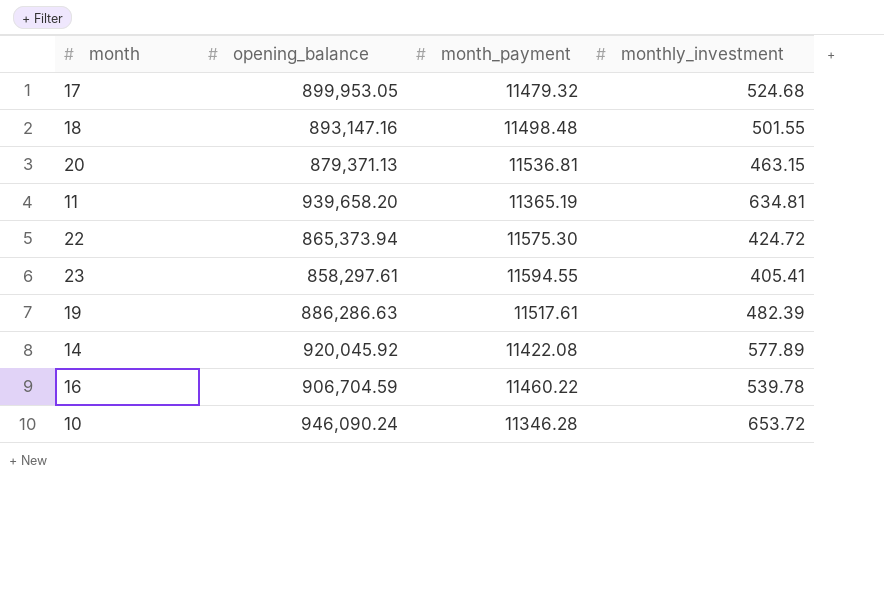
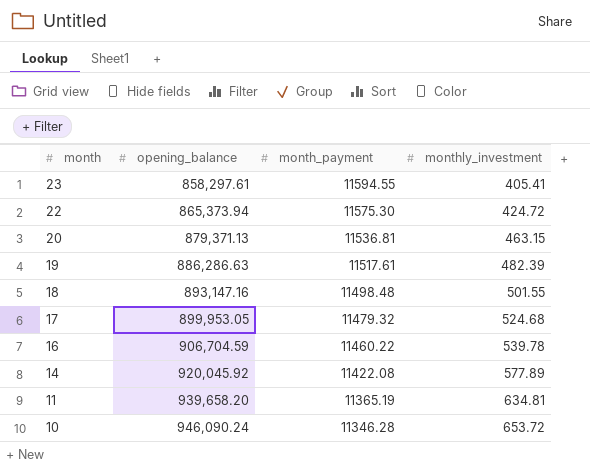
row order: none -> month descending

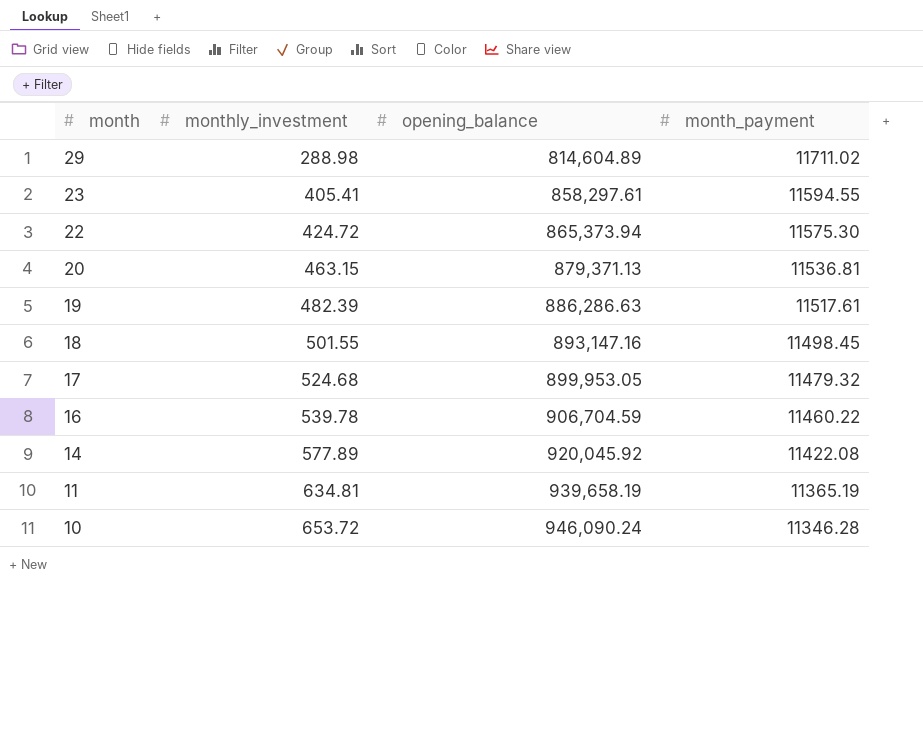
column monthly_investment | position: 4 -> 2
row 29: none -> 288.98 | 814,604.89 | 11711.02
18 | month_payment: 11498.48 -> 11498.45
11 | opening_balance: 939,658.20 -> 939,658.19

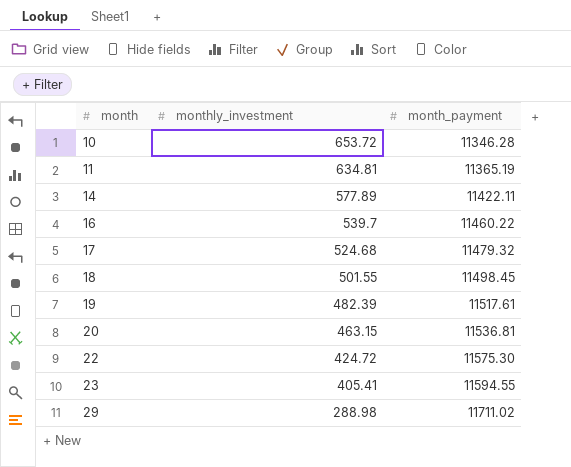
row order: month descending -> month ascending
column opening_balance | position: 3 -> none
14 | month_payment: 11422.08 -> 11422.11
16 | monthly_investment: 539.78 -> 539.7

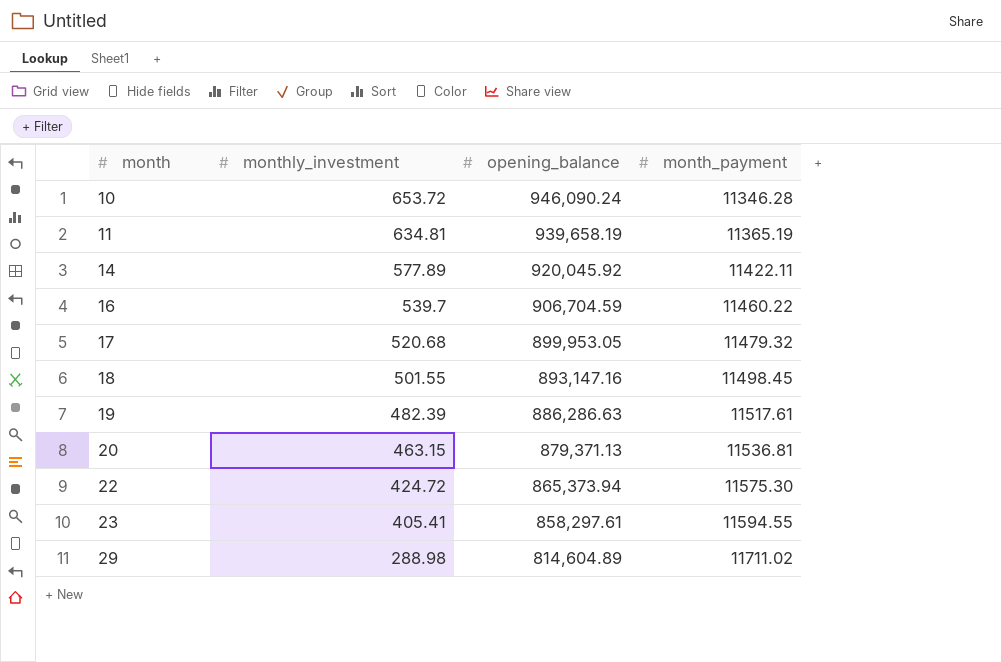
column opening_balance | position: none -> 3
17 | monthly_investment: 524.68 -> 520.68

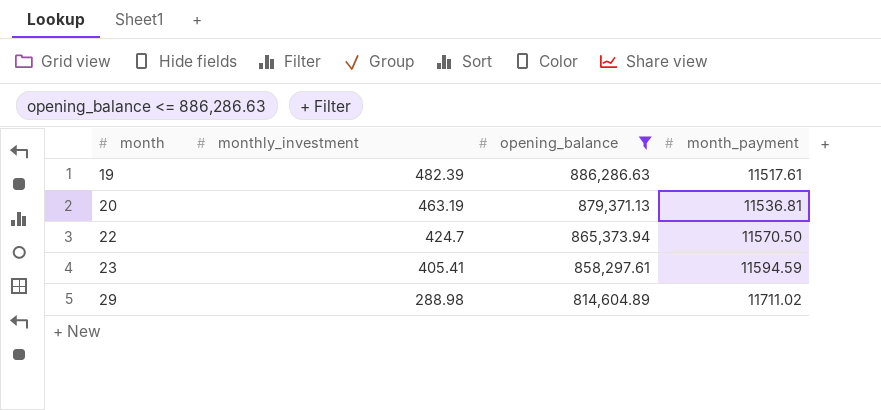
filter: none -> opening_balance <= 886,286.63
20 | monthly_investment: 463.15 -> 463.19
22 | monthly_investment: 424.72 -> 424.7
22 | month_payment: 11575.30 -> 11570.50
23 | month_payment: 11594.55 -> 11594.59

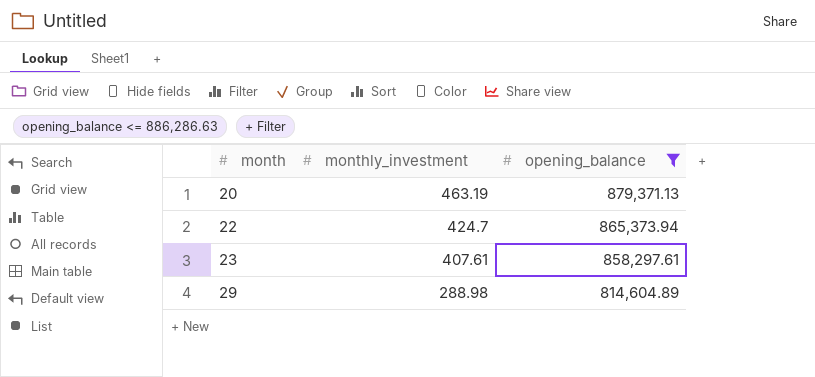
column month_payment | position: 4 -> none
row 19: 482.39 | 886,286.63 | 11517.61 -> none
23 | monthly_investment: 405.41 -> 407.61

